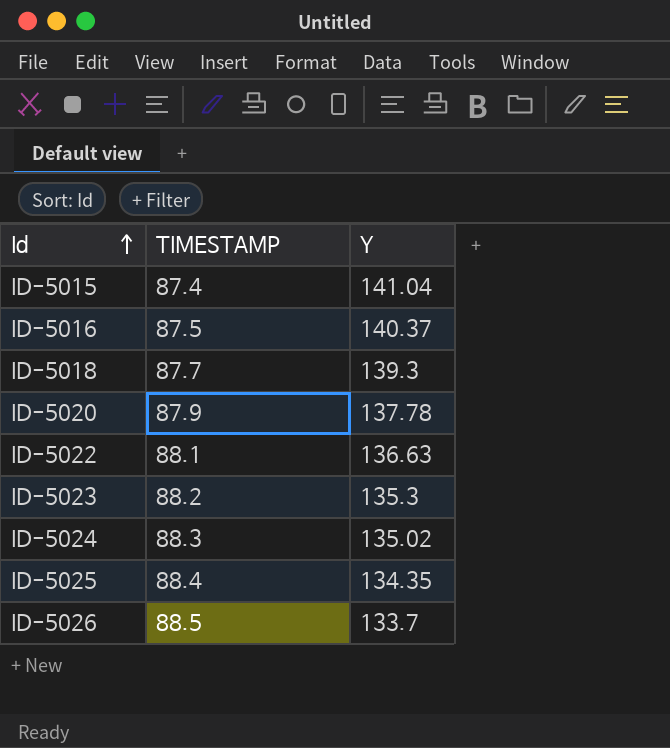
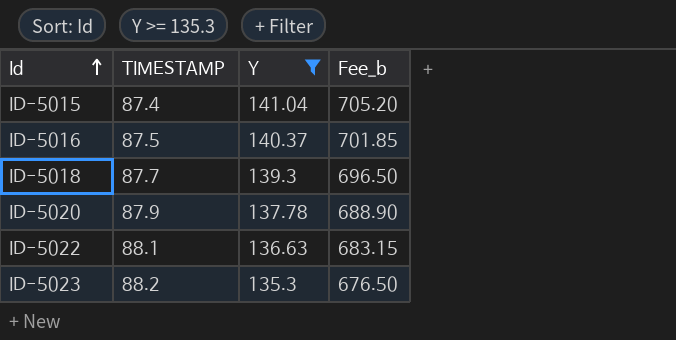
filter: none -> Y >= 135.3
column Fee_b | formula: none -> [Y] * 5

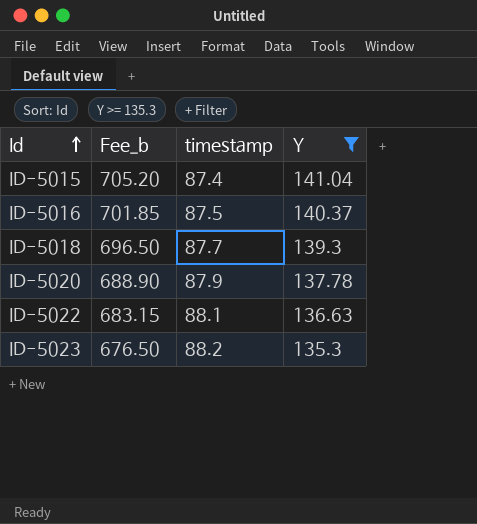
column Fee_b | position: 4 -> 2
column name: TIMESTAMP -> timestamp

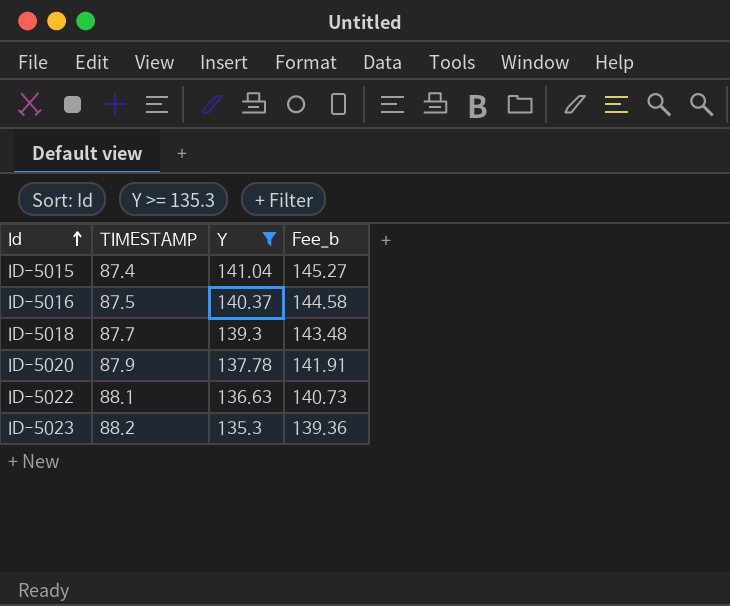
column name: timestamp -> TIMESTAMP
column Fee_b | formula: [Y] * 5 -> [Y] * 1.03
column Fee_b | position: 2 -> 4

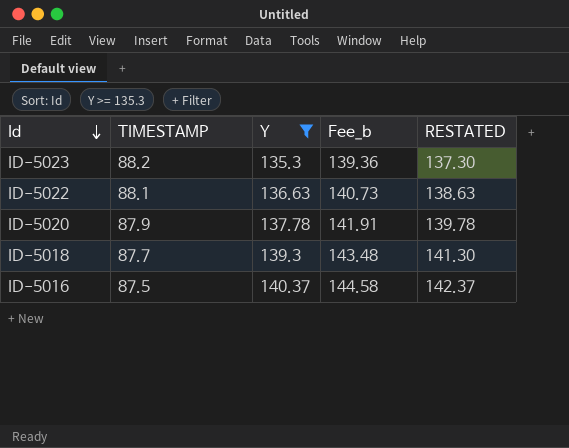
row order: Id ascending -> Id descending
column RESTATED | formula: none -> [Y] + 2
row ID-5015: 87.4 | 141.04 | 145.27 -> none

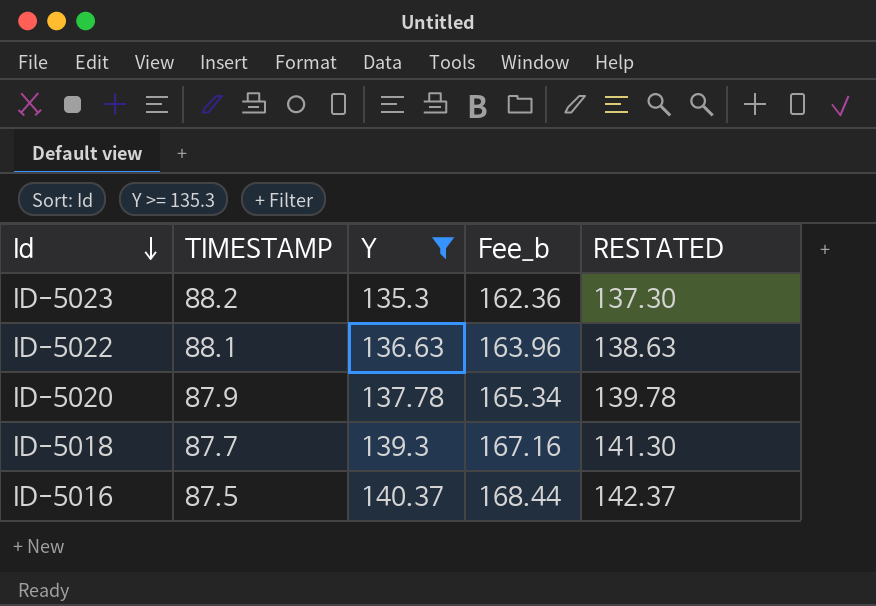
column Fee_b | formula: [Y] * 1.03 -> [Y] * 1.2

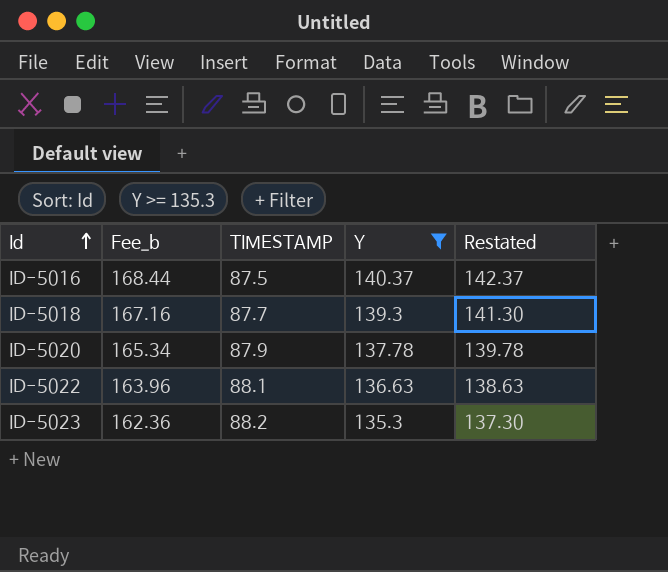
row order: Id descending -> Id ascending
column Fee_b | position: 4 -> 2
column name: RESTATED -> Restated

